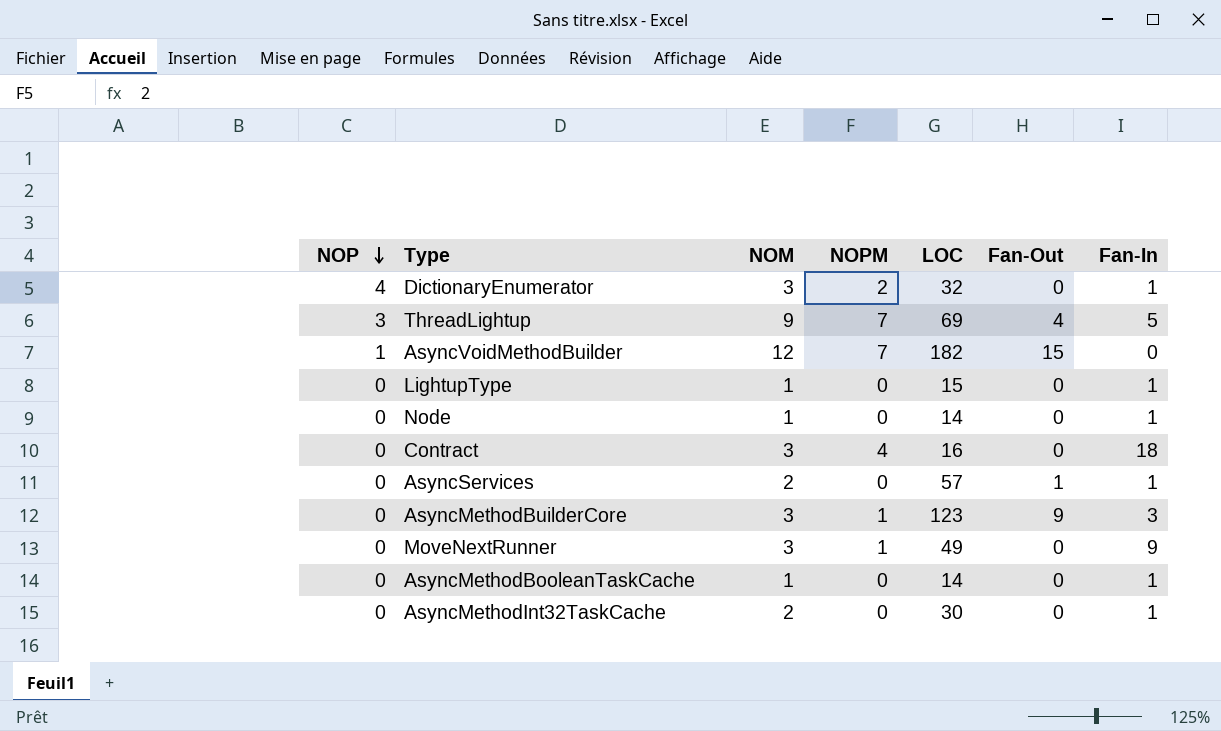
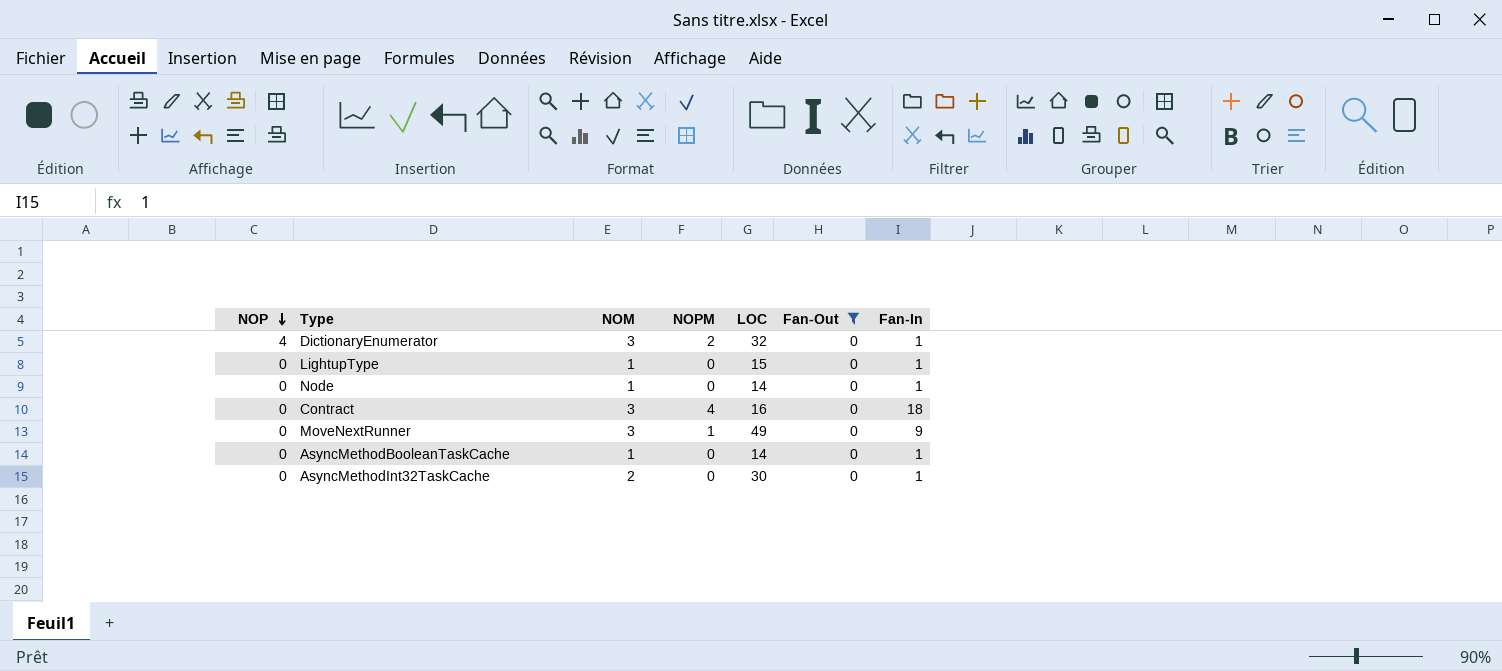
filter: none -> Fan-Out = 0

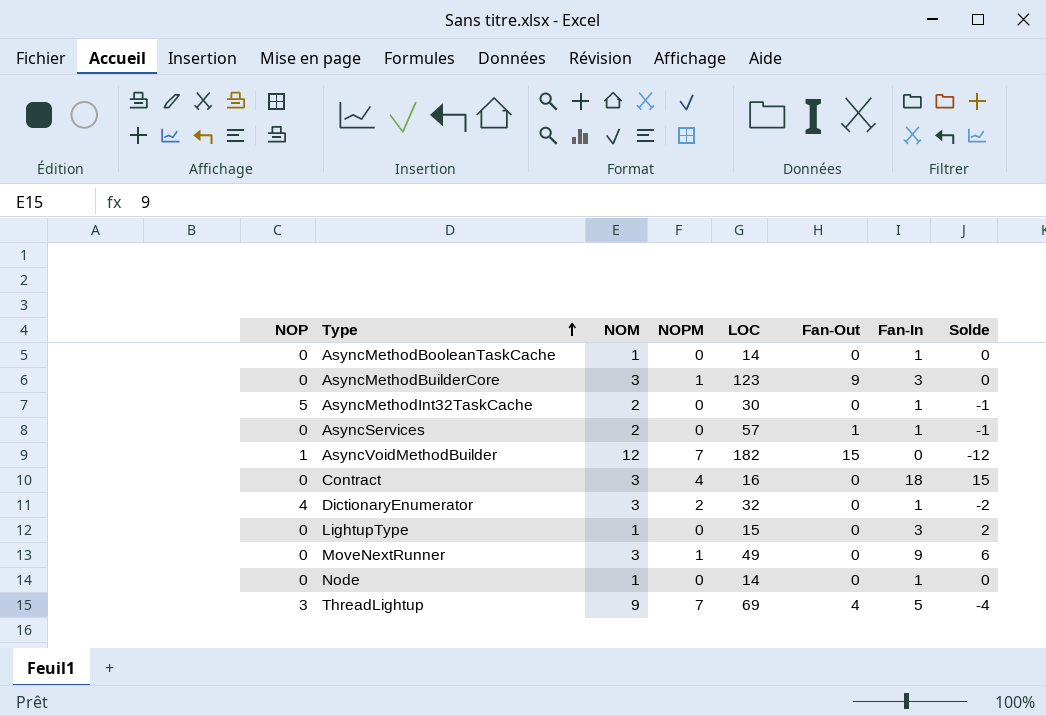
filter: Fan-Out = 0 -> none
row order: NOP descending -> Type ascending
column Solde | formula: none -> [Fan-In] - [NOM]
AsyncMethodInt32TaskCache | NOP: 0 -> 5
LightupType | Fan-In: 1 -> 3

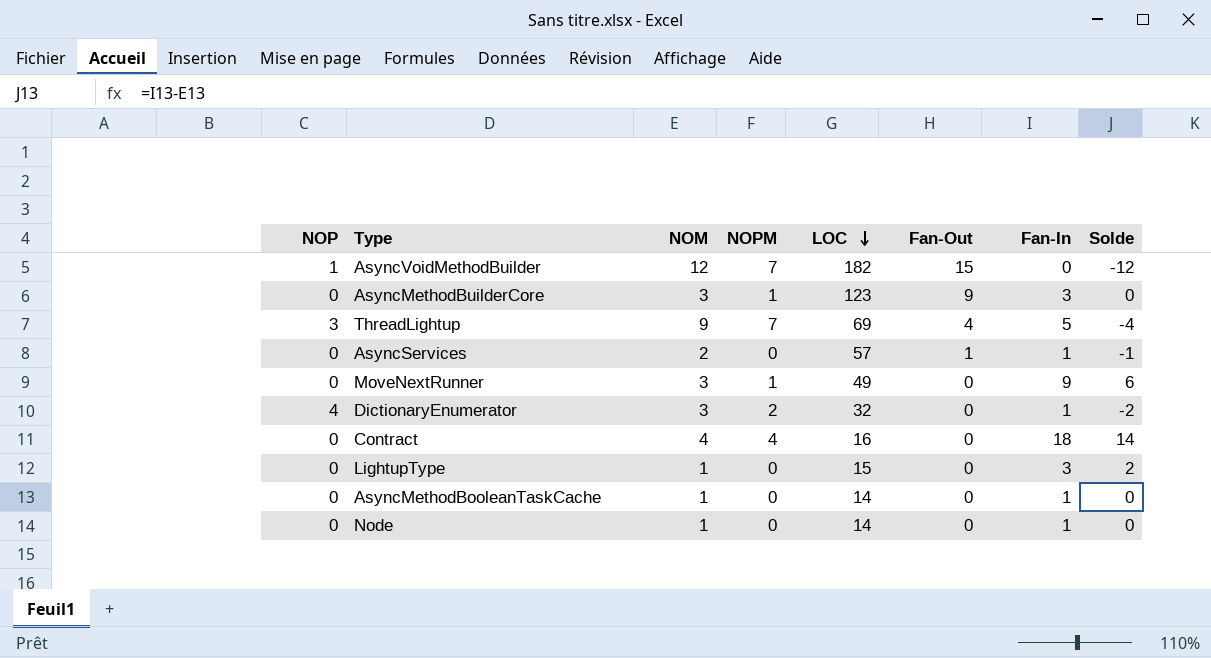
row order: Type ascending -> LOC descending
row AsyncMethodInt32TaskCache: 5 | 2 | 0 | 30 | 0 | 1 | -1 -> none
Contract | NOM: 3 -> 4
Contract | Solde: 15 -> 14

